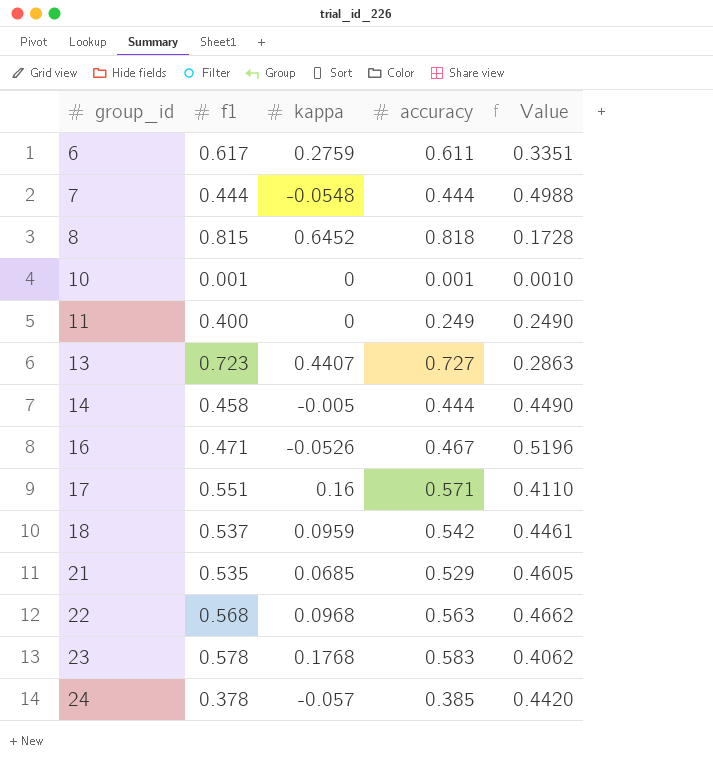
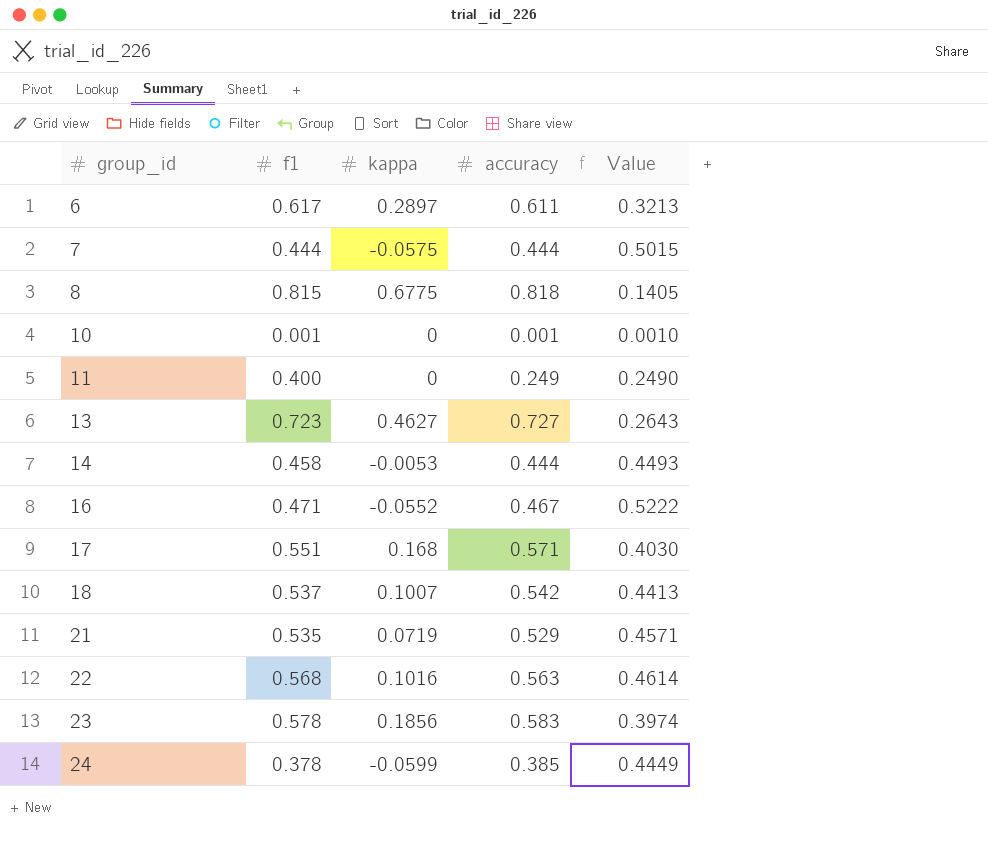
6 | kappa: 0.2759 -> 0.2897
6 | Value: 0.3351 -> 0.3213
7 | kappa: -0.0548 -> -0.0575
7 | Value: 0.4988 -> 0.5015
8 | kappa: 0.6452 -> 0.6775
8 | Value: 0.1728 -> 0.1405
13 | kappa: 0.4407 -> 0.4627
13 | Value: 0.2863 -> 0.2643
14 | kappa: -0.005 -> -0.0053
14 | Value: 0.4490 -> 0.4493
16 | kappa: -0.0526 -> -0.0552
16 | Value: 0.5196 -> 0.5222
17 | kappa: 0.16 -> 0.168
17 | Value: 0.4110 -> 0.4030
18 | kappa: 0.0959 -> 0.1007
18 | Value: 0.4461 -> 0.4413
21 | kappa: 0.0685 -> 0.0719
21 | Value: 0.4605 -> 0.4571
22 | kappa: 0.0968 -> 0.1016
22 | Value: 0.4662 -> 0.4614
23 | kappa: 0.1768 -> 0.1856
23 | Value: 0.4062 -> 0.3974
24 | kappa: -0.057 -> -0.0599
24 | Value: 0.4420 -> 0.4449

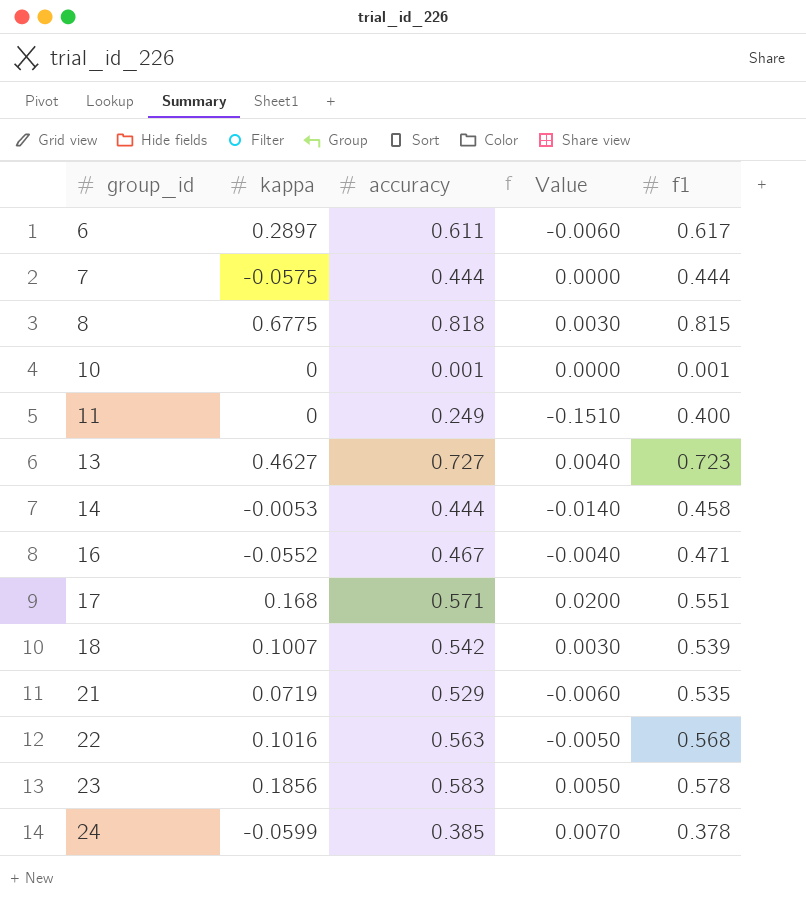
column Value | formula: [accuracy] - [kappa] -> [accuracy] - [f1]
column f1 | position: 2 -> 5
18 | f1: 0.537 -> 0.539

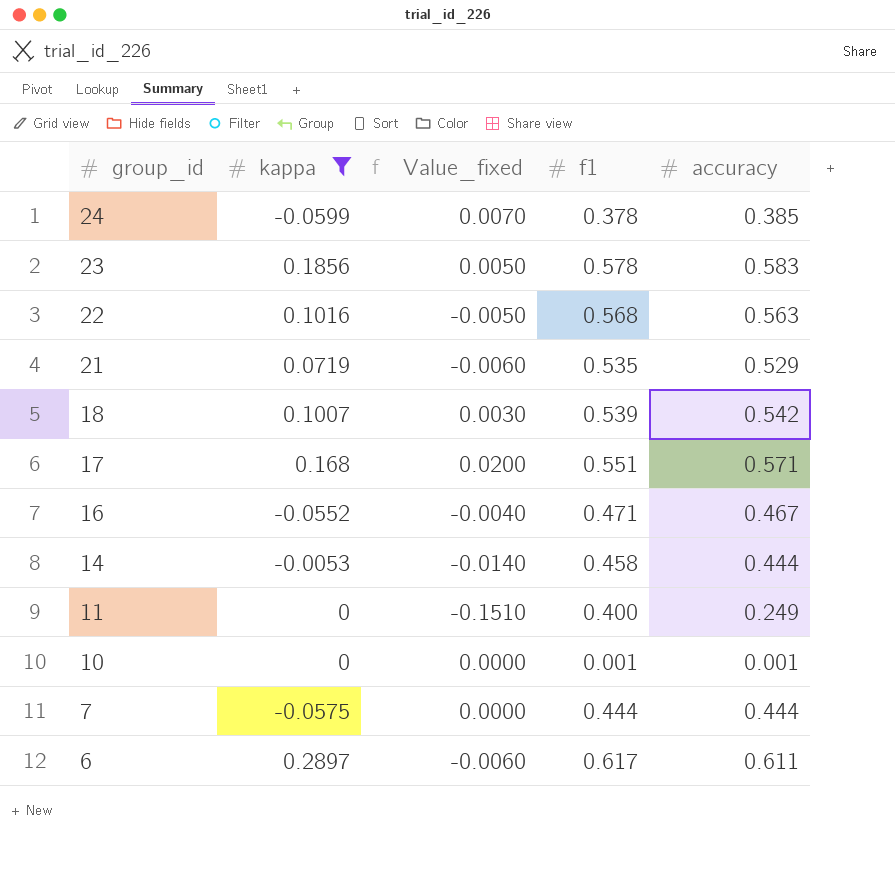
filter: none -> kappa <= 0.2897
row order: group_id ascending -> group_id descending
column name: Value -> Value_fixed
column accuracy | position: 3 -> 5

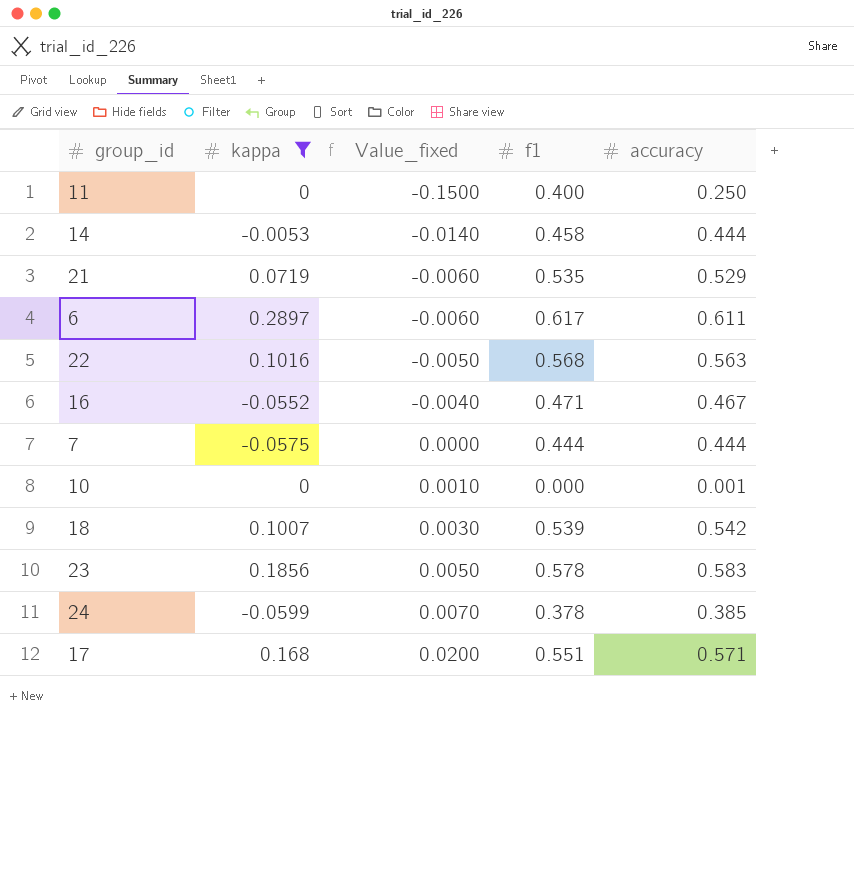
row order: group_id descending -> Value_fixed ascending
11 | Value_fixed: -0.1510 -> -0.1500
11 | accuracy: 0.249 -> 0.250
10 | Value_fixed: 0.0000 -> 0.0010
10 | f1: 0.001 -> 0.000

